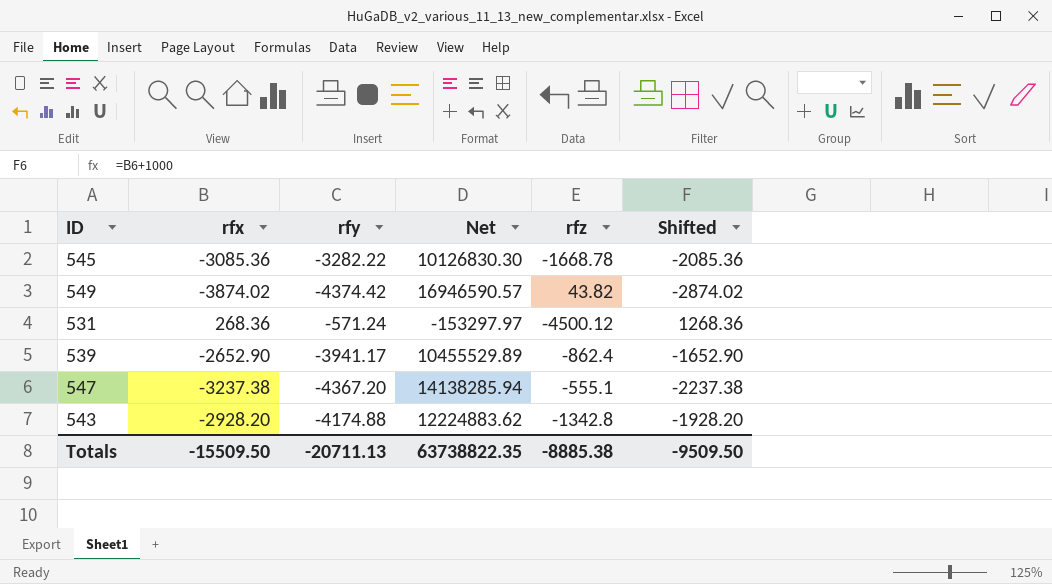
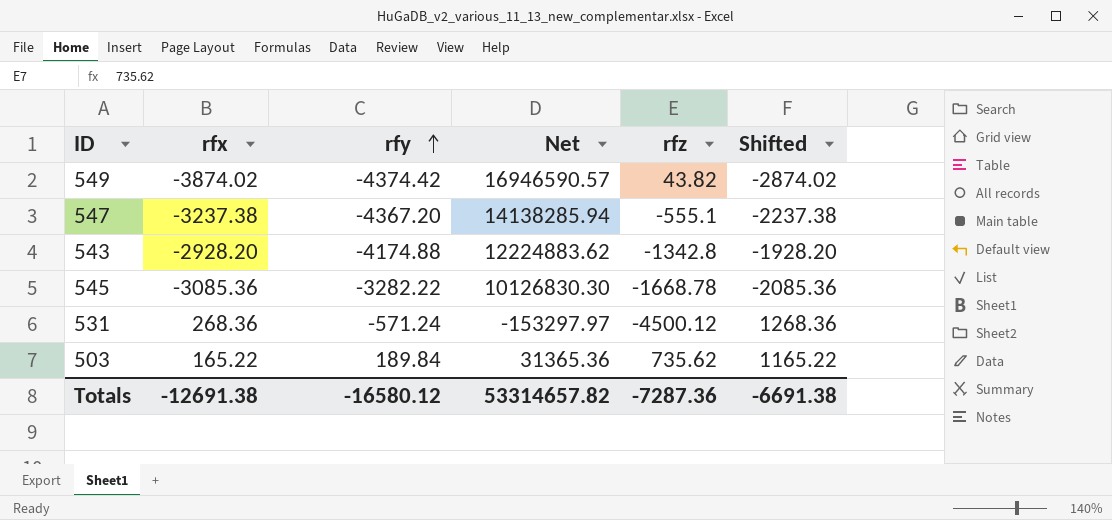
row order: none -> rfy ascending
row 539: -2652.90 | -3941.17 | 10455529.89 | -862.4 | -1652.90 -> none
row 503: none -> 165.22 | 189.84 | 31365.36 | 735.62 | 1165.22
Totals | rfx: -15509.50 -> -12691.38
Totals | rfy: -20711.13 -> -16580.12
Totals | Net: 63738822.35 -> 53314657.82
Totals | rfz: -8885.38 -> -7287.36
Totals | Shifted: -9509.50 -> -6691.38

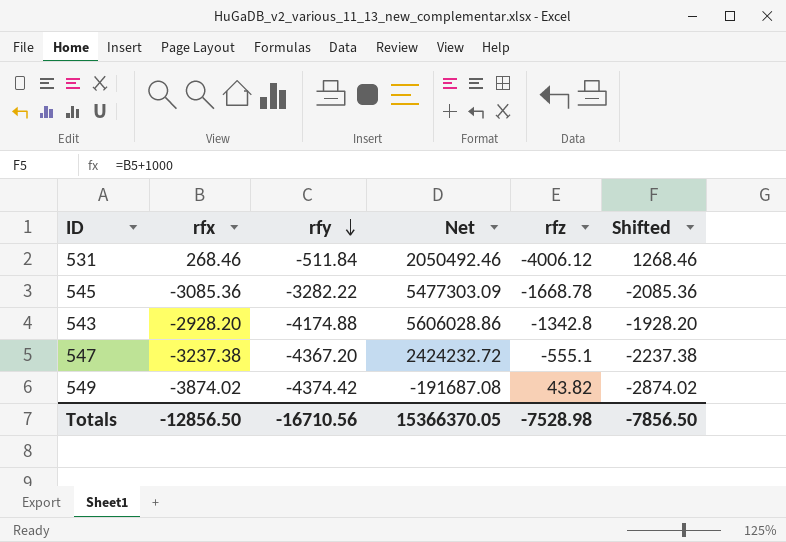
row order: rfy ascending -> rfy descending
column Net | formula: [rfx] * [rfy] -> [rfy] * [rfz]
row 503: 165.22 | 189.84 | 31365.36 | 735.62 | 1165.22 -> none
531 | rfx: 268.36 -> 268.46
531 | rfy: -571.24 -> -511.84
531 | rfz: -4500.12 -> -4006.12
531 | Shifted: 1268.36 -> 1268.46
Totals | rfx: -12691.38 -> -12856.50
Totals | rfy: -16580.12 -> -16710.56
Totals | Net: 53314657.82 -> 15366370.05
Totals | rfz: -7287.36 -> -7528.98
Totals | Shifted: -6691.38 -> -7856.50

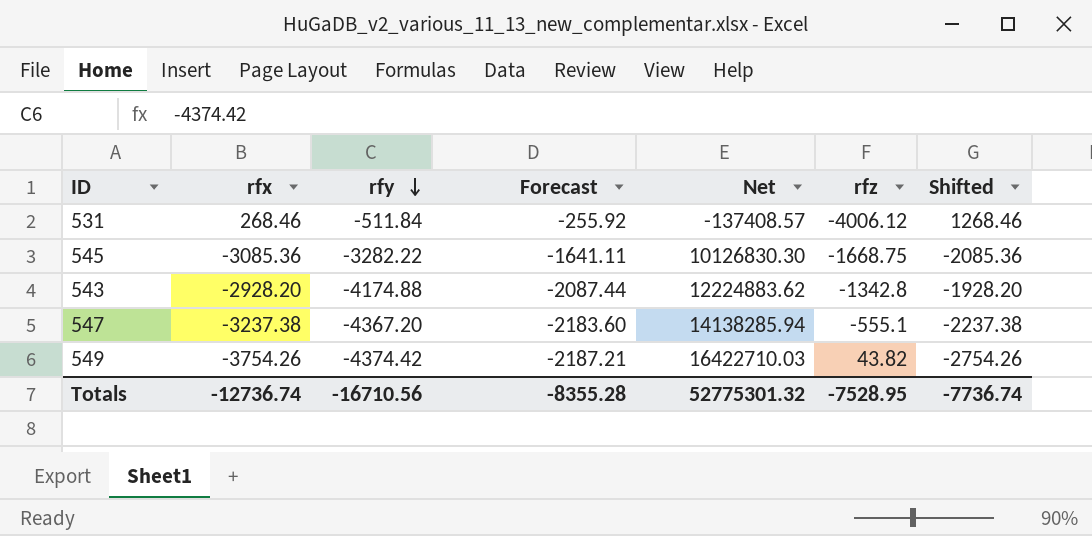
column Forecast | formula: none -> [rfy] * 0.5
column Net | formula: [rfy] * [rfz] -> [rfx] * [rfy]
545 | rfz: -1668.78 -> -1668.75
549 | rfx: -3874.02 -> -3754.26
549 | Shifted: -2874.02 -> -2754.26
Totals | rfx: -12856.50 -> -12736.74
Totals | Net: 15366370.05 -> 52775301.32
Totals | rfz: -7528.98 -> -7528.95
Totals | Shifted: -7856.50 -> -7736.74

